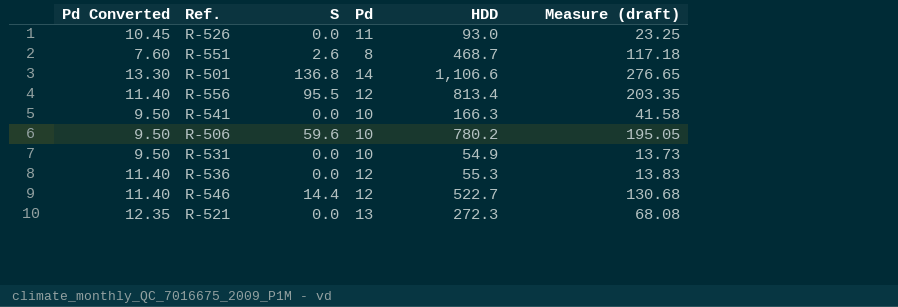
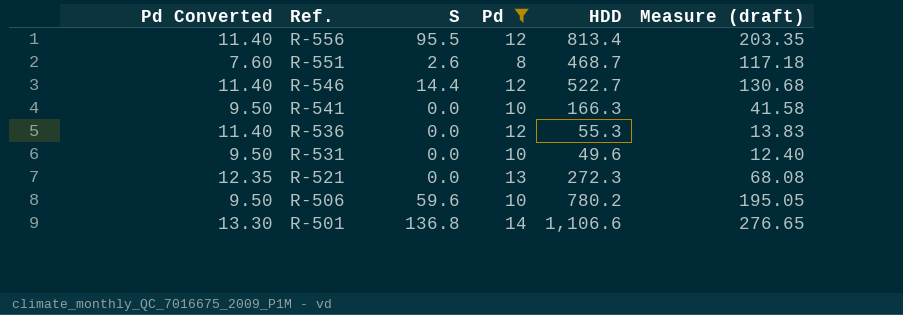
filter: none -> Pd != 11
row order: none -> Ref. descending
R-531 | HDD: 54.9 -> 49.6
R-531 | Measure (draft): 13.73 -> 12.40

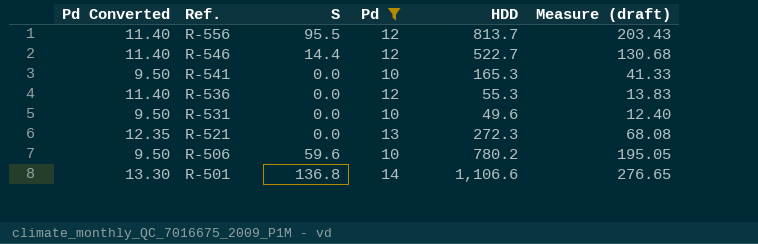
row R-551: 7.60 | 2.6 | 8 | 468.7 | 117.18 -> none
R-556 | HDD: 813.4 -> 813.7
R-556 | Measure (draft): 203.35 -> 203.43
R-541 | HDD: 166.3 -> 165.3
R-541 | Measure (draft): 41.58 -> 41.33

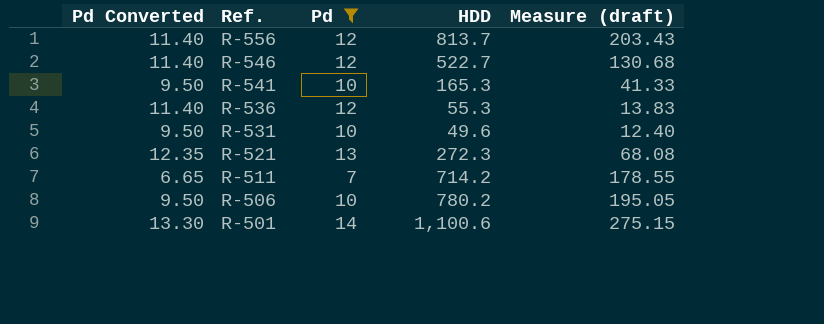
column S | position: 3 -> none
row R-511: none -> 6.65 | 7 | 714.2 | 178.55
R-501 | HDD: 1,106.6 -> 1,100.6
R-501 | Measure (draft): 276.65 -> 275.15

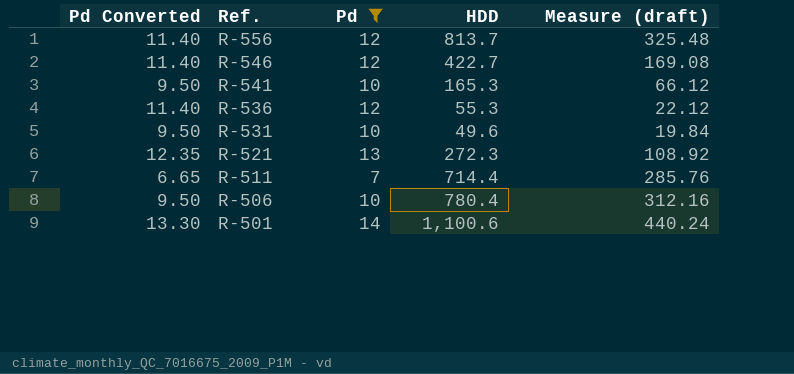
column Measure (draft) | formula: [HDD] * 0.25 -> [HDD] * 0.4
R-546 | HDD: 522.7 -> 422.7
R-511 | HDD: 714.2 -> 714.4
R-506 | HDD: 780.2 -> 780.4

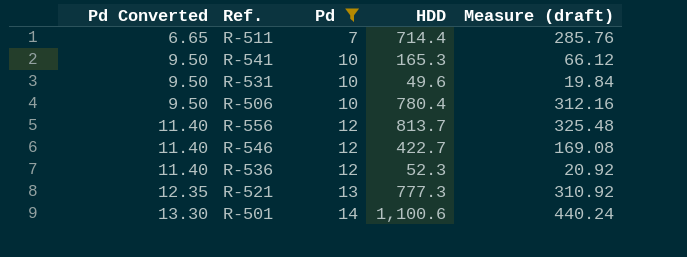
row order: Ref. descending -> Pd Converted ascending
R-536 | HDD: 55.3 -> 52.3
R-536 | Measure (draft): 22.12 -> 20.92
R-521 | HDD: 272.3 -> 777.3
R-521 | Measure (draft): 108.92 -> 310.92

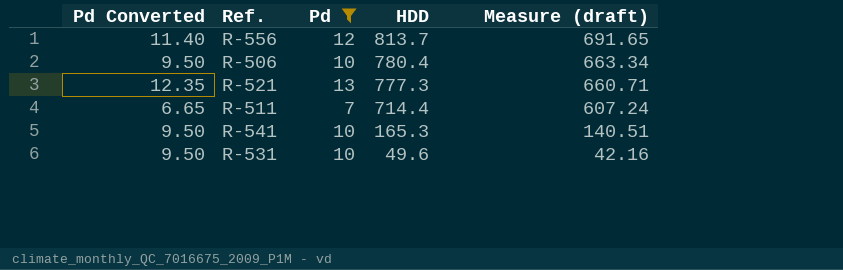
row order: Pd Converted ascending -> HDD descending
column Measure (draft) | formula: [HDD] * 0.4 -> [HDD] * 0.85
row R-546: 11.40 | 12 | 422.7 | 169.08 -> none
row R-536: 11.40 | 12 | 52.3 | 20.92 -> none
row R-501: 13.30 | 14 | 1,100.6 | 440.24 -> none

